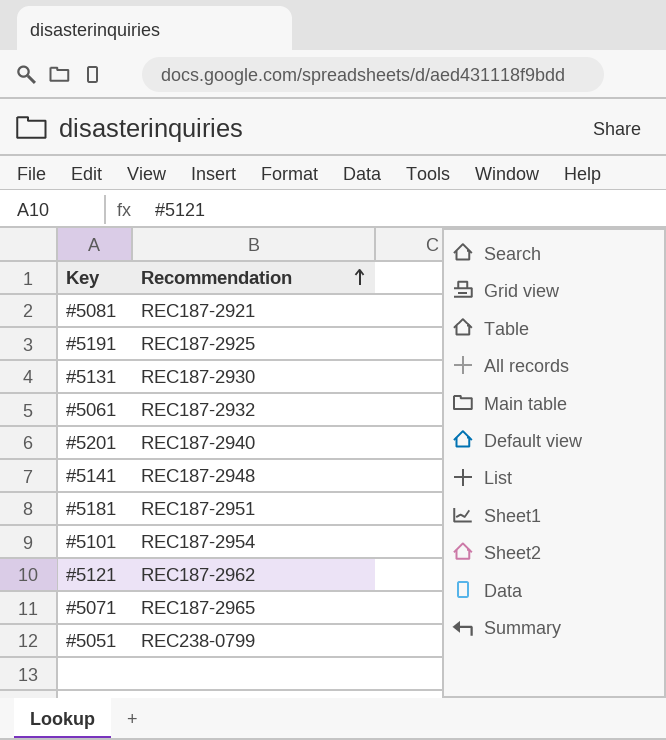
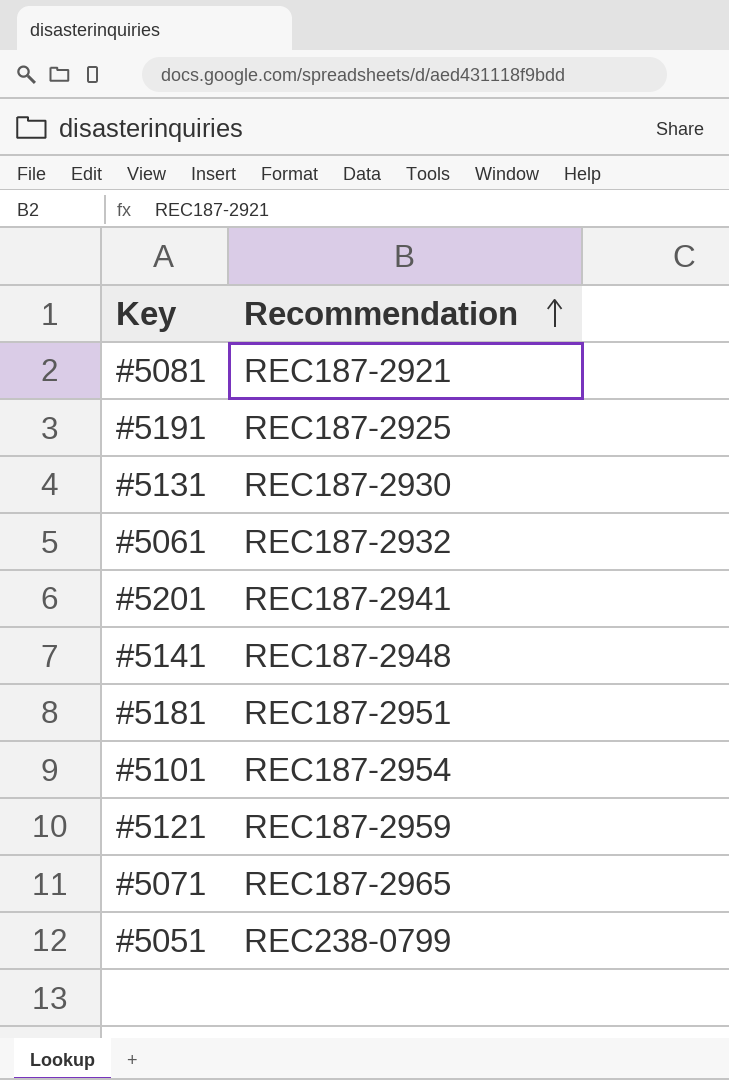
#5201 | Recommendation: REC187-2940 -> REC187-2941
#5121 | Recommendation: REC187-2962 -> REC187-2959

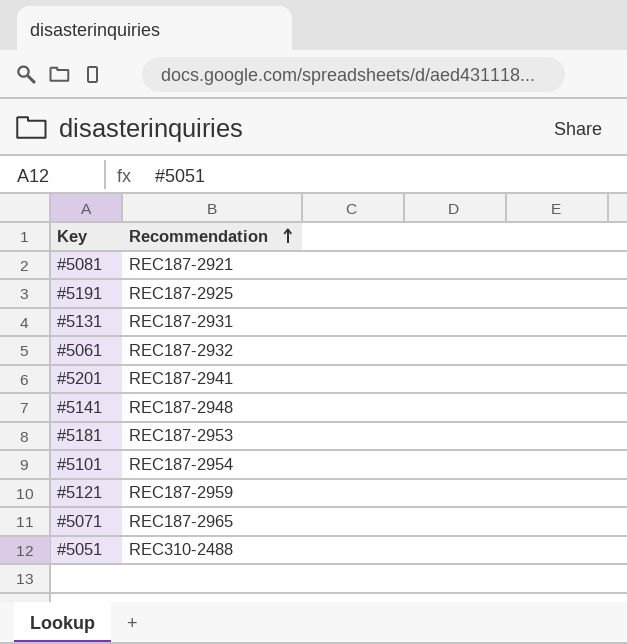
#5131 | Recommendation: REC187-2930 -> REC187-2931
#5181 | Recommendation: REC187-2951 -> REC187-2953
#5051 | Recommendation: REC238-0799 -> REC310-2488

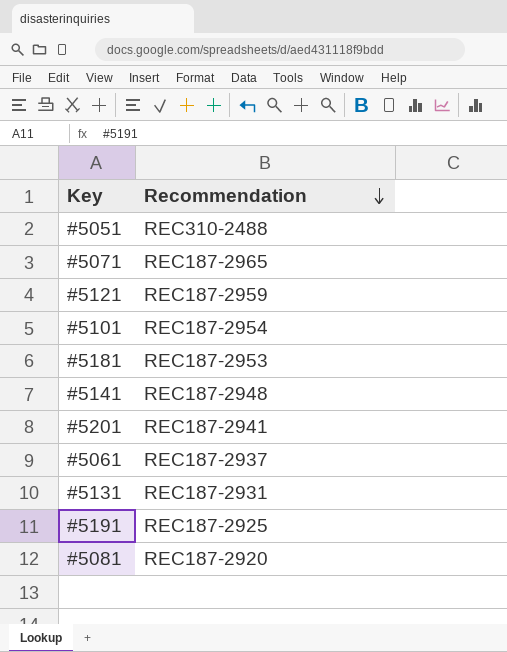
row order: Recommendation ascending -> Recommendation descending
#5061 | Recommendation: REC187-2932 -> REC187-2937
#5081 | Recommendation: REC187-2921 -> REC187-2920

